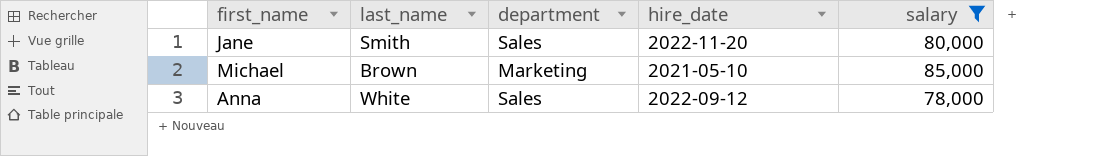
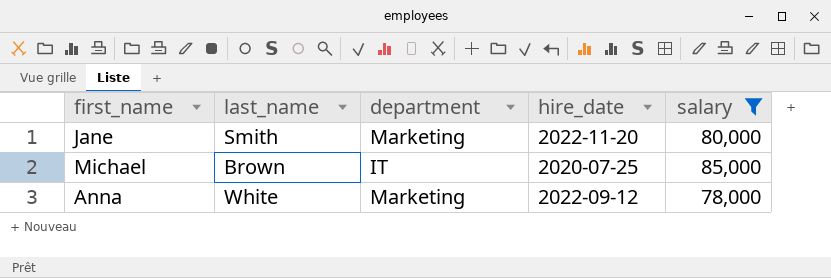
Jane | department: Sales -> Marketing
Michael | department: Marketing -> IT
Michael | hire_date: 2021-05-10 -> 2020-07-25
Anna | department: Sales -> Marketing

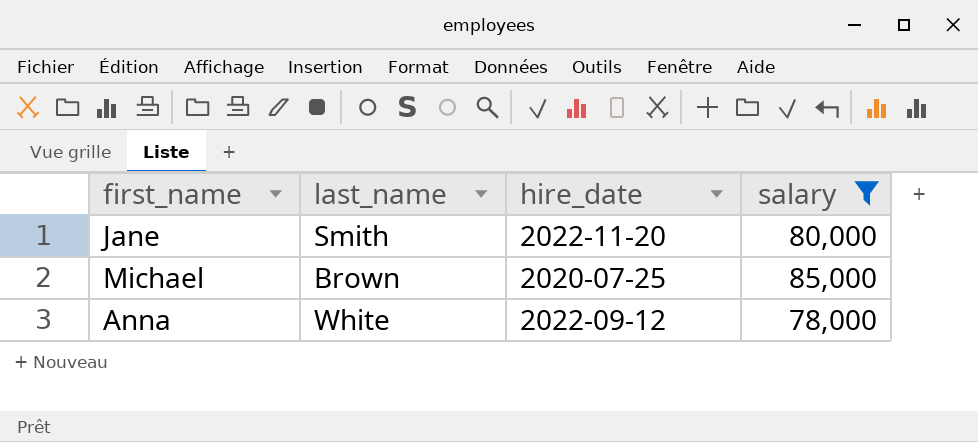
column department | position: 3 -> none

